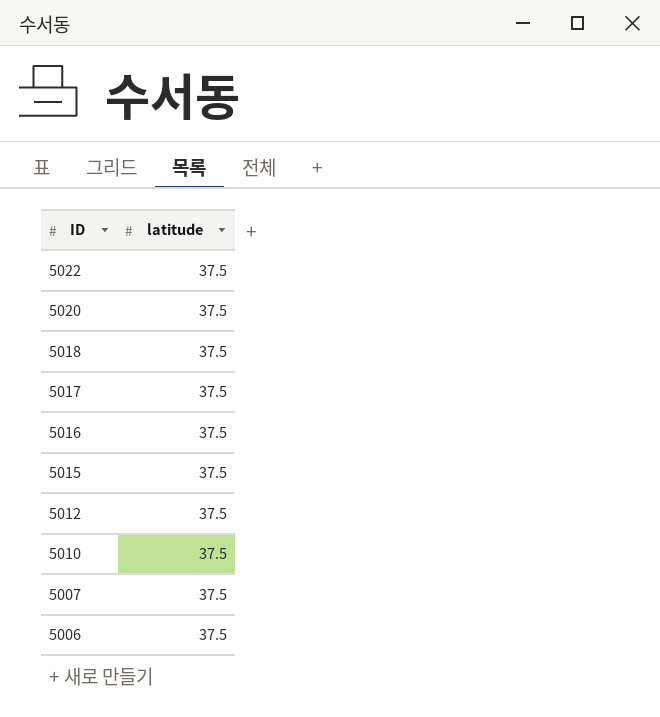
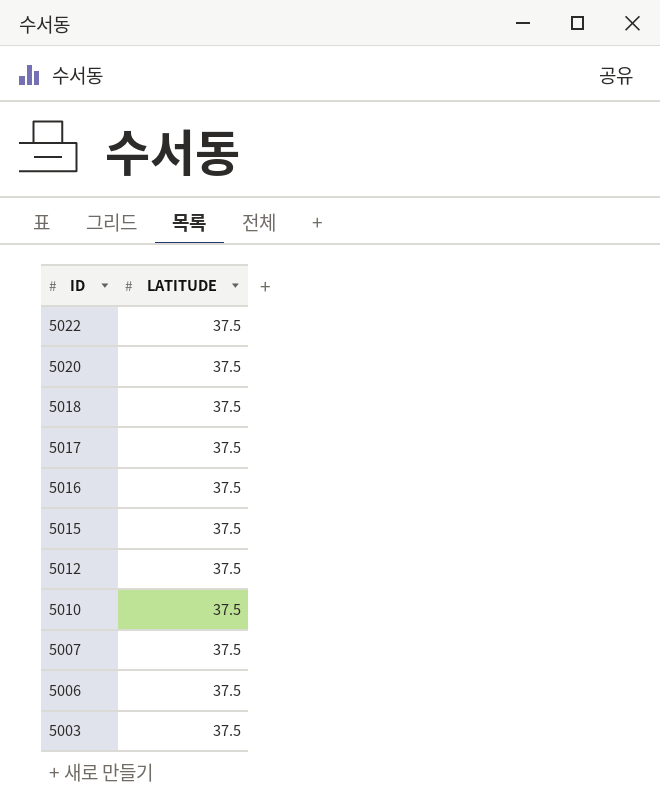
column name: latitude -> LATITUDE
row 5003: none -> 37.5

